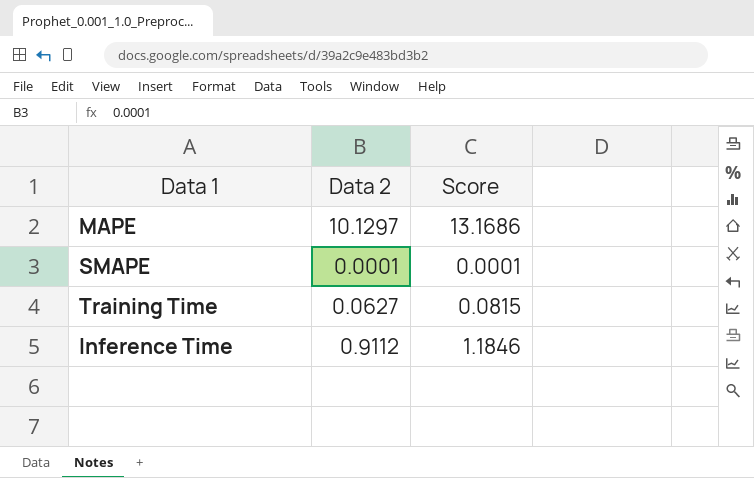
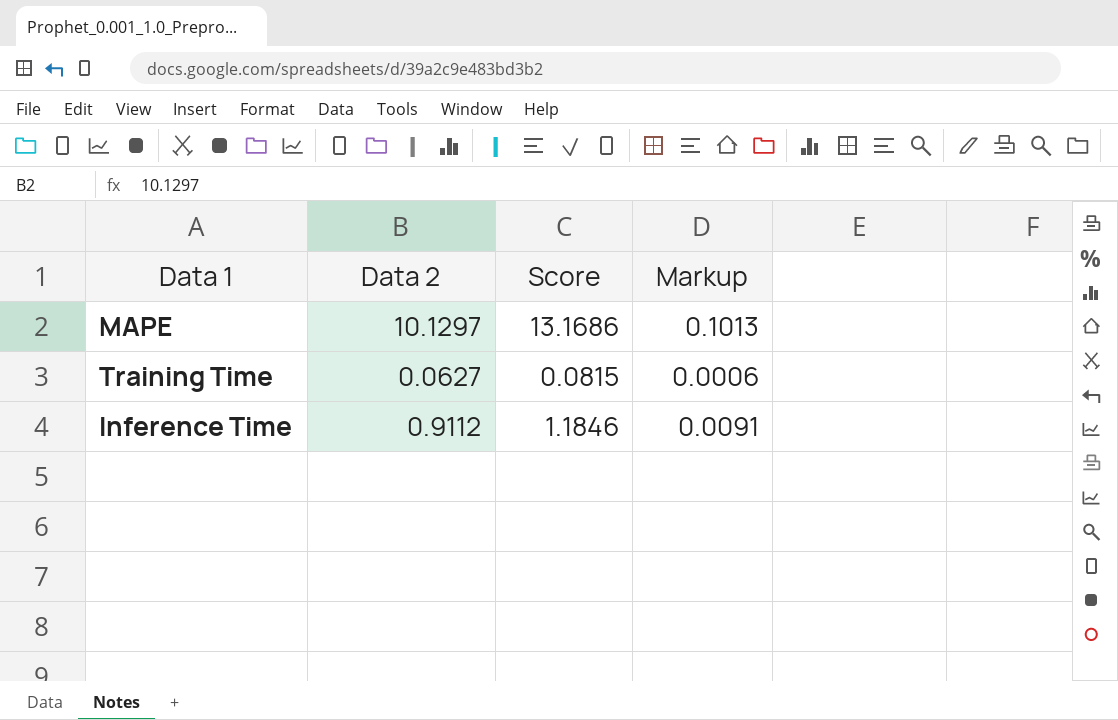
column Markup | formula: none -> [Data 2] * 0.01
row SMAPE: 0.0001 | 0.0001 -> none

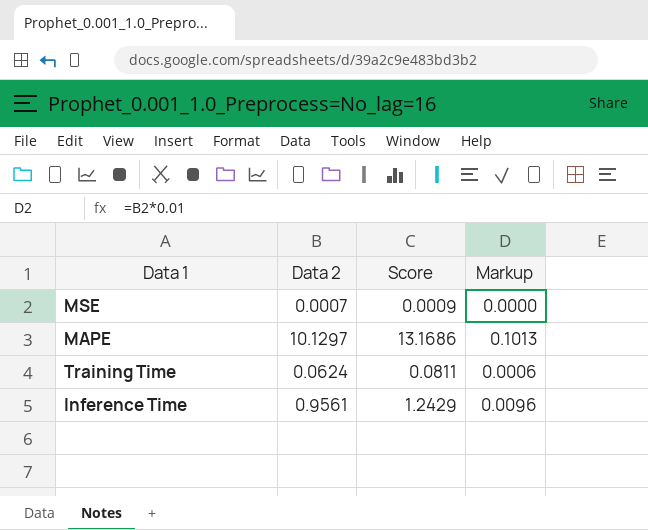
row MSE: none -> 0.0007 | 0.0009 | 0.0000
Training Time | Data 2: 0.0627 -> 0.0624
Training Time | Score: 0.0815 -> 0.0811
Inference Time | Data 2: 0.9112 -> 0.9561
Inference Time | Score: 1.1846 -> 1.2429
Inference Time | Markup: 0.0091 -> 0.0096

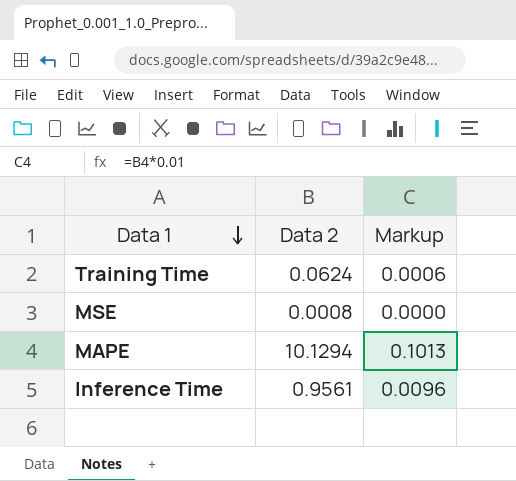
row order: none -> Data 1 descending
column Score | formula: [Data 2] * 1.3 -> none
MSE | Data 2: 0.0007 -> 0.0008
MAPE | Data 2: 10.1297 -> 10.1294

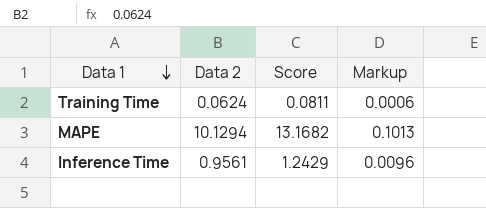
column Score | formula: none -> [Data 2] * 1.3
row MSE: 0.0008 | 0.0000 -> none

